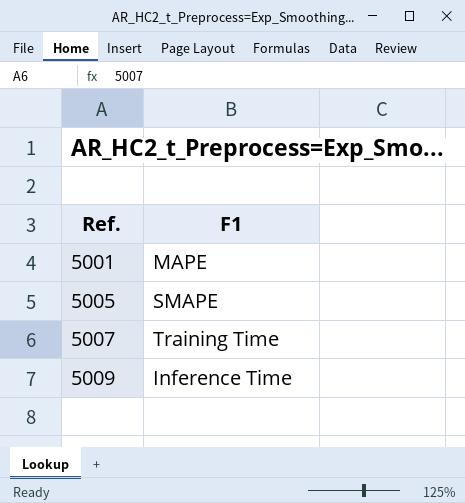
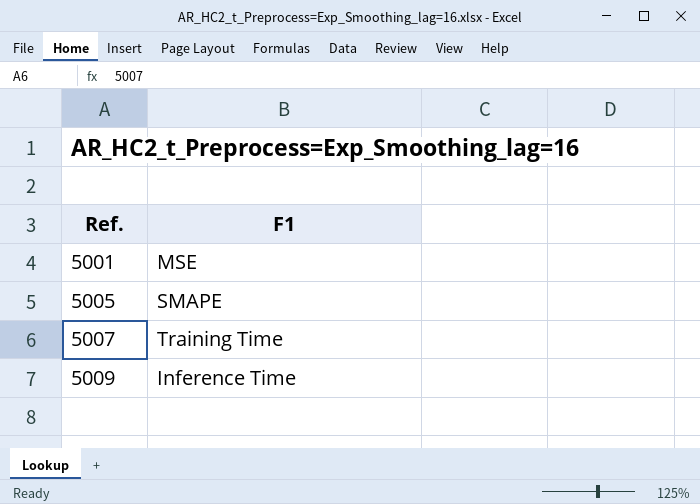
5001 | F1: MAPE -> MSE

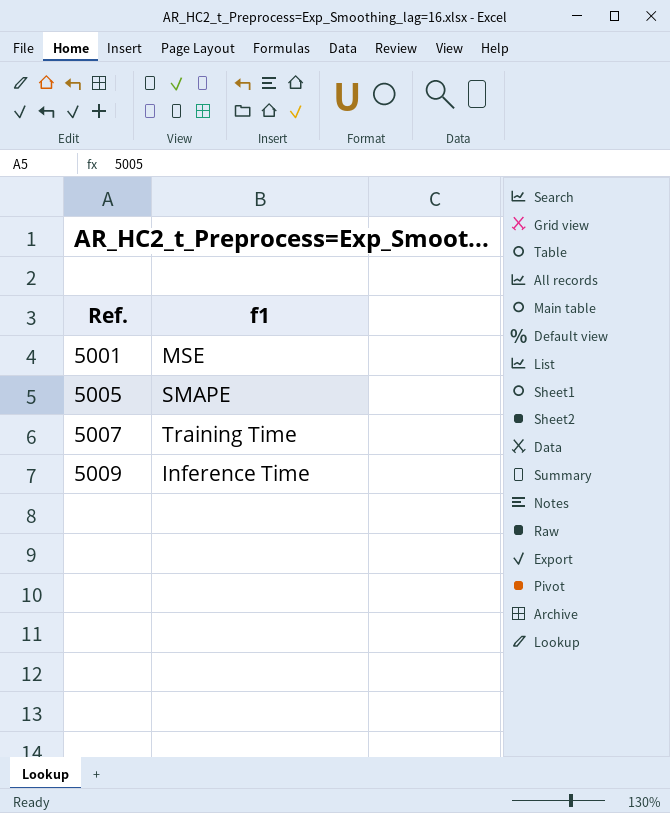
column name: F1 -> f1

